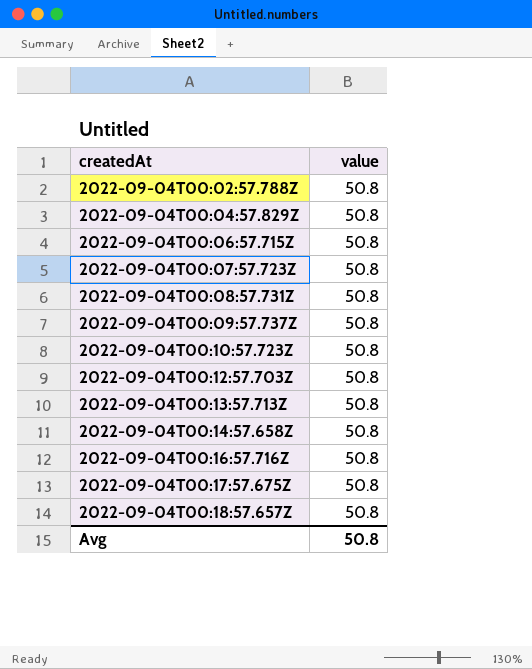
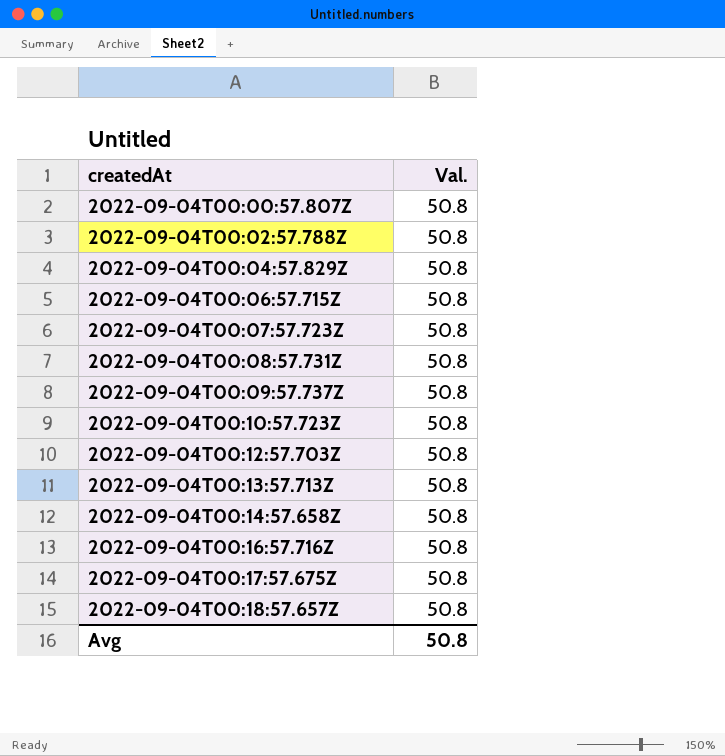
column name: value -> Val.
row 2022-09-04T00:00:57.807Z: none -> 50.8

